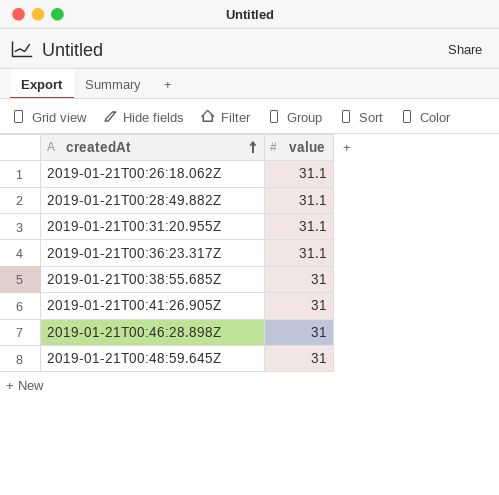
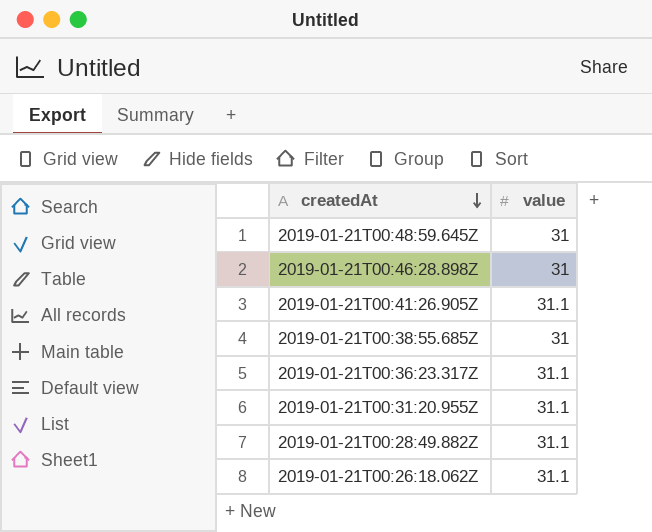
row order: createdAt ascending -> createdAt descending
2019-01-21T00:41:26.905Z | value: 31 -> 31.1

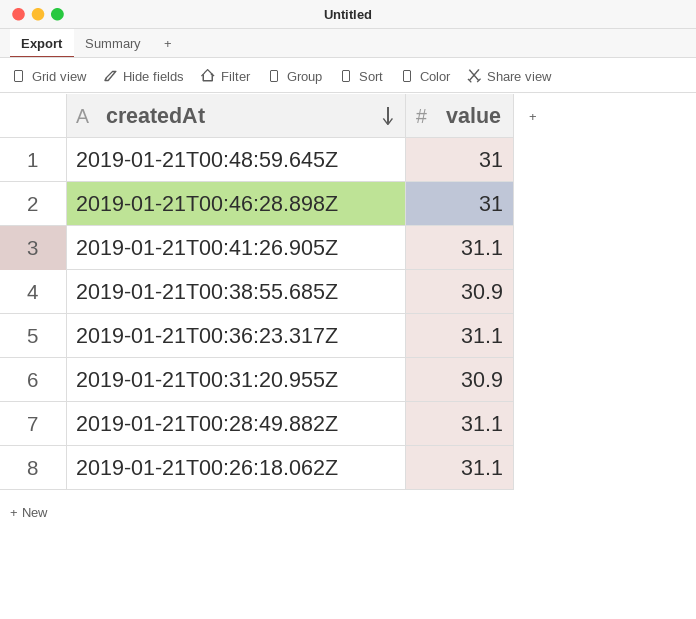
2019-01-21T00:38:55.685Z | value: 31 -> 30.9
2019-01-21T00:31:20.955Z | value: 31.1 -> 30.9

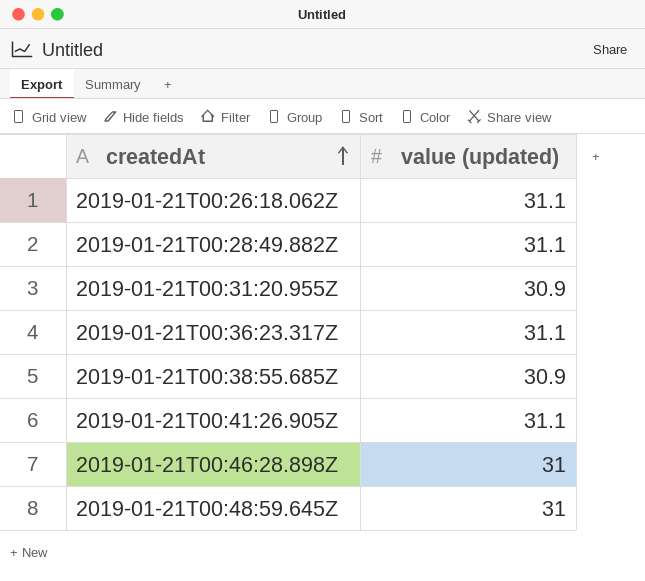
row order: createdAt descending -> createdAt ascending
column name: value -> value (updated)

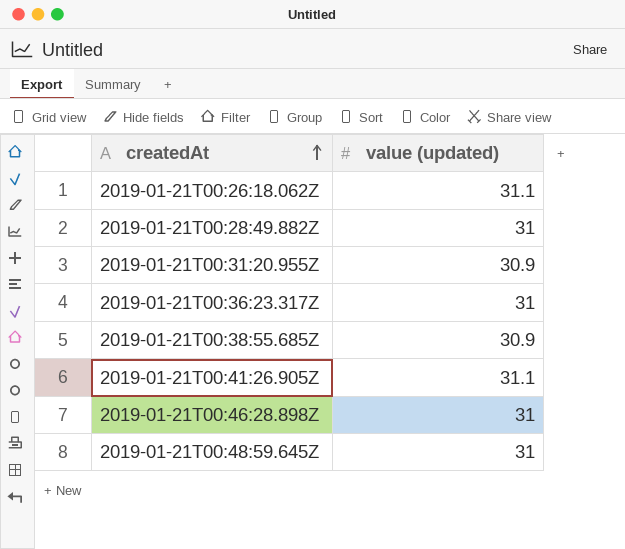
2019-01-21T00:28:49.882Z | value (updated): 31.1 -> 31
2019-01-21T00:36:23.317Z | value (updated): 31.1 -> 31

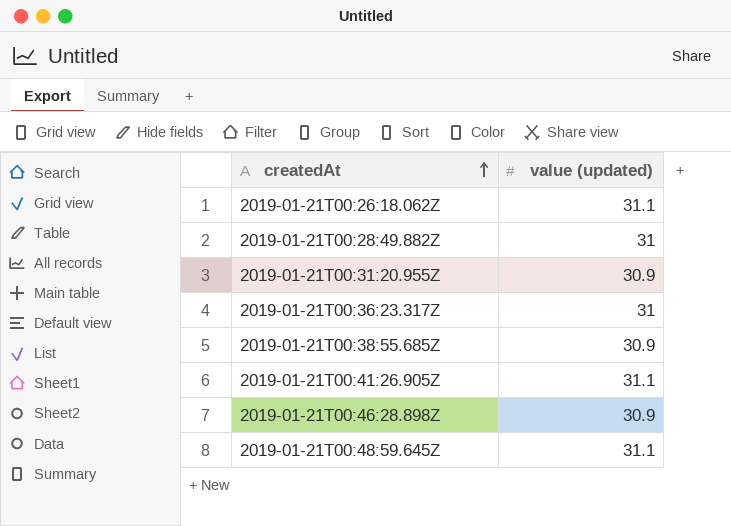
2019-01-21T00:46:28.898Z | value (updated): 31 -> 30.9
2019-01-21T00:48:59.645Z | value (updated): 31 -> 31.1

